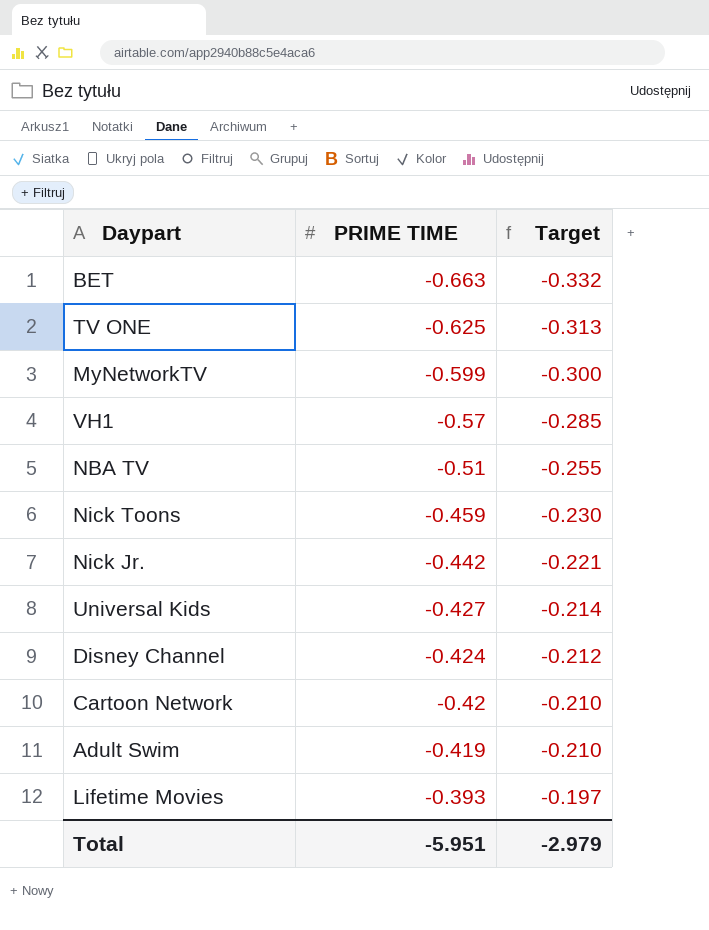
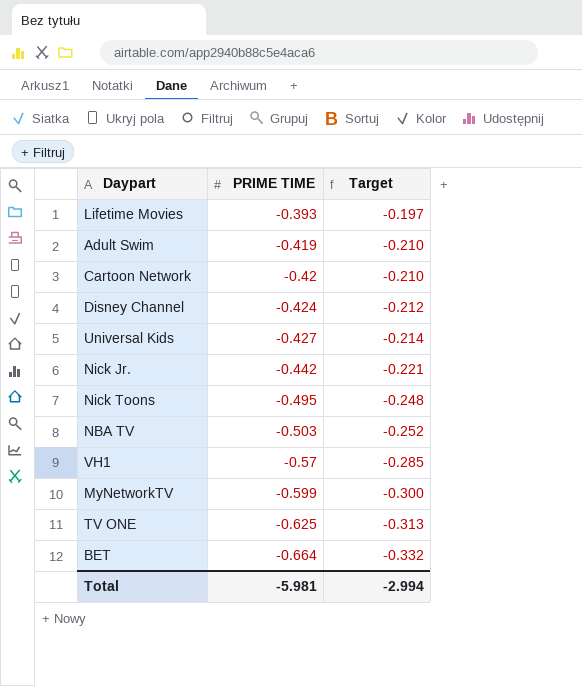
row order: PRIME TIME ascending -> PRIME TIME descending
Nick Toons | PRIME TIME: -0.459 -> -0.495
Nick Toons | Target: -0.230 -> -0.248
NBA TV | PRIME TIME: -0.51 -> -0.503
NBA TV | Target: -0.255 -> -0.252
BET | PRIME TIME: -0.663 -> -0.664
Total | PRIME TIME: -5.951 -> -5.981
Total | Target: -2.979 -> -2.994

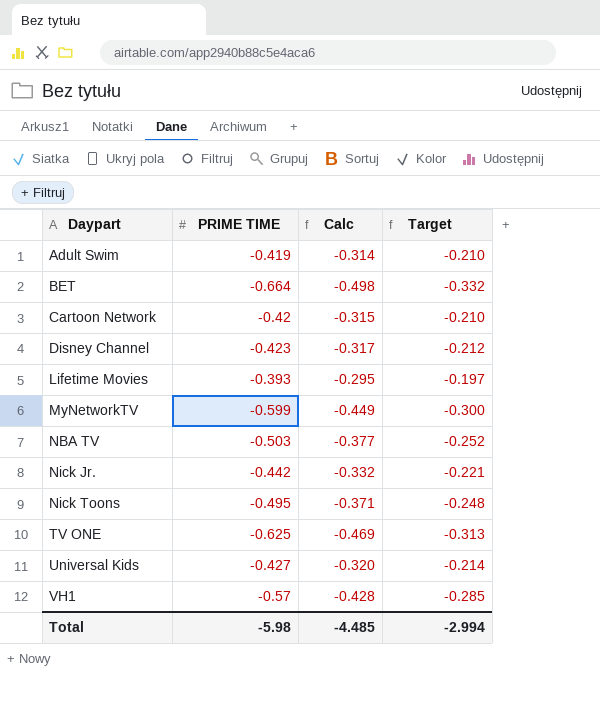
row order: PRIME TIME descending -> Daypart ascending
column Calc | formula: none -> [PRIME TIME] * 0.75
Disney Channel | PRIME TIME: -0.424 -> -0.423
Total | PRIME TIME: -5.981 -> -5.98

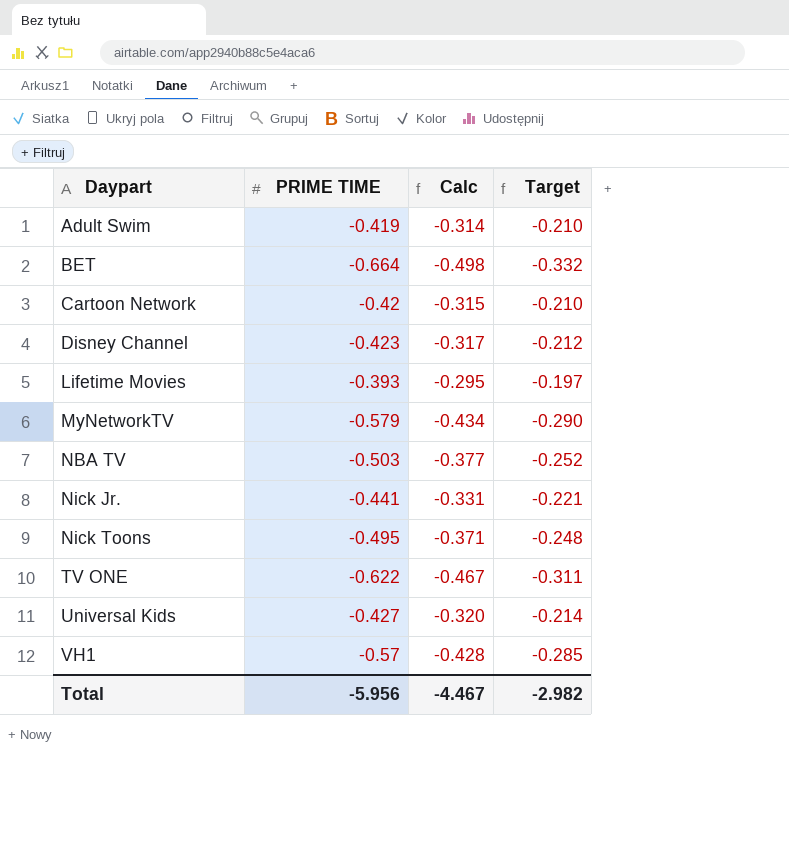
MyNetworkTV | PRIME TIME: -0.599 -> -0.579
MyNetworkTV | Calc: -0.449 -> -0.434
MyNetworkTV | Target: -0.300 -> -0.290
Nick Jr. | PRIME TIME: -0.442 -> -0.441
Nick Jr. | Calc: -0.332 -> -0.331
TV ONE | PRIME TIME: -0.625 -> -0.622
TV ONE | Calc: -0.469 -> -0.467
TV ONE | Target: -0.313 -> -0.311
Total | PRIME TIME: -5.98 -> -5.956
Total | Calc: -4.485 -> -4.467
Total | Target: -2.994 -> -2.982

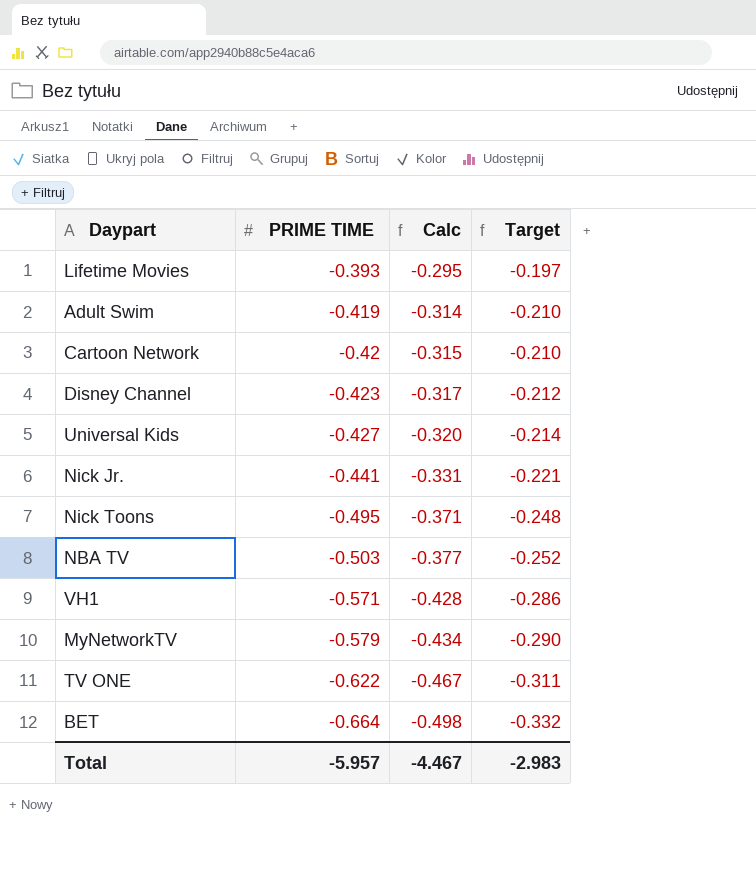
row order: Daypart ascending -> PRIME TIME descending
VH1 | PRIME TIME: -0.57 -> -0.571
VH1 | Target: -0.285 -> -0.286
Total | PRIME TIME: -5.956 -> -5.957
Total | Target: -2.982 -> -2.983

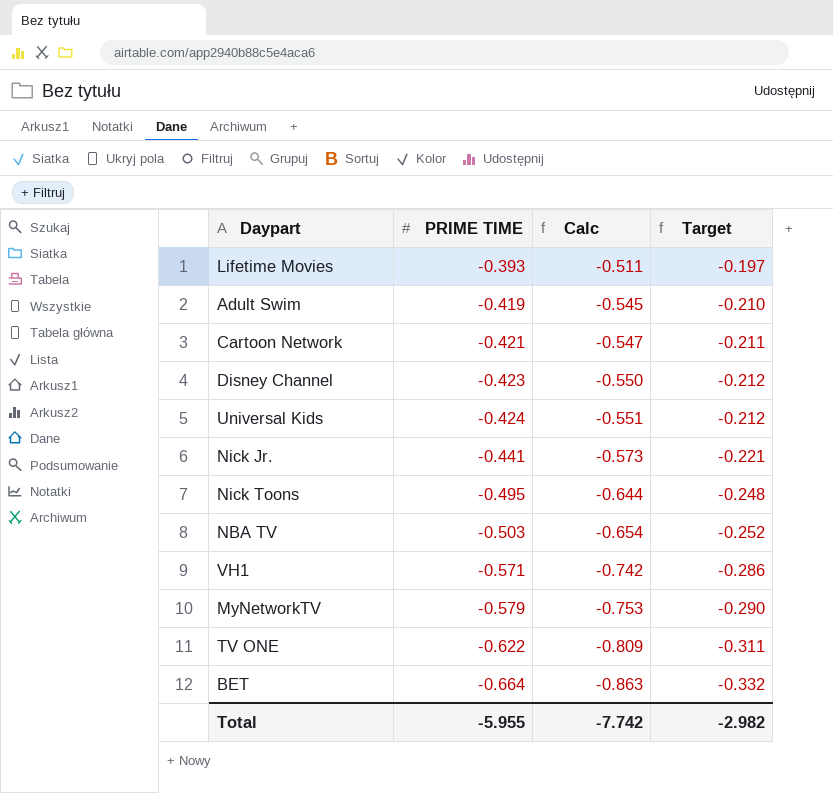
column Calc | formula: [PRIME TIME] * 0.75 -> [PRIME TIME] * 1.3
Cartoon Network | PRIME TIME: -0.42 -> -0.421
Cartoon Network | Target: -0.210 -> -0.211
Universal Kids | PRIME TIME: -0.427 -> -0.424
Universal Kids | Target: -0.214 -> -0.212
Total | PRIME TIME: -5.957 -> -5.955
Total | Calc: -4.467 -> -7.742
Total | Target: -2.983 -> -2.982

